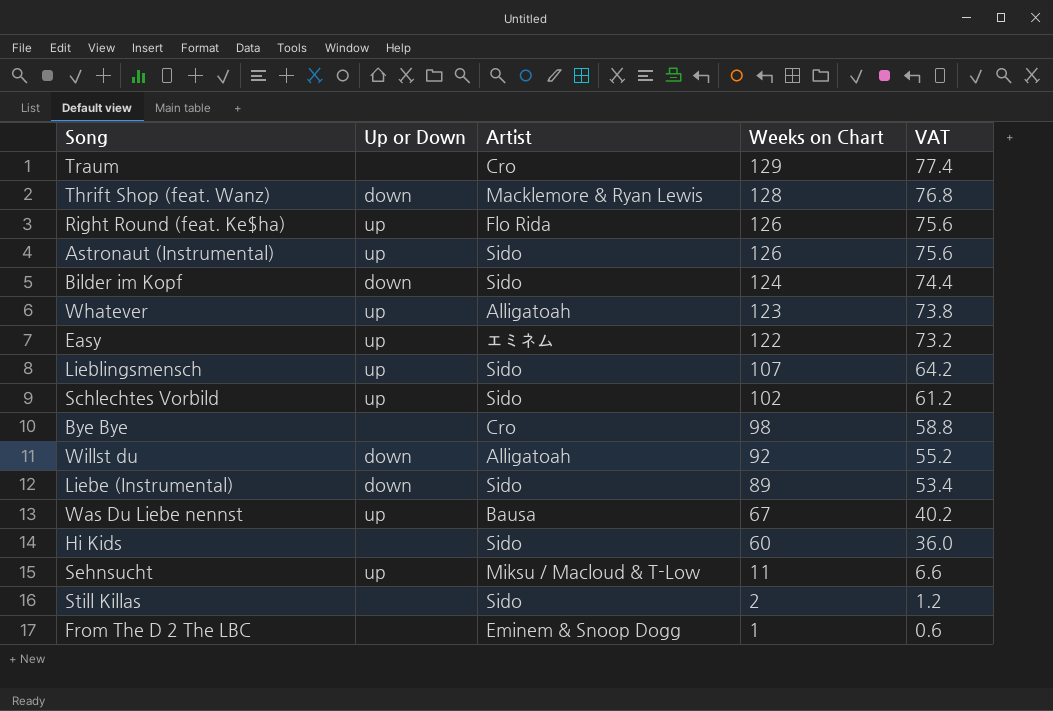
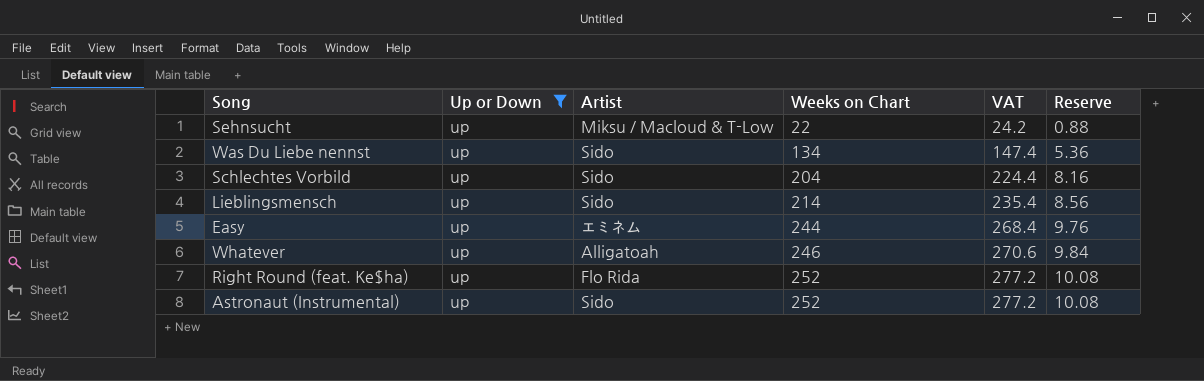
filter: none -> Up or Down = up
row order: Weeks on Chart descending -> Weeks on Chart ascending
column VAT | formula: [Weeks on Chart] * 0.6 -> [Weeks on Chart] * 1.1
column Reserve | formula: none -> [Weeks on Chart] * 0.04
Sehnsucht | Weeks on Chart: 11 -> 22
Was Du Liebe nennst | Artist: Bausa -> Sido
Was Du Liebe nennst | Weeks on Chart: 67 -> 134
Schlechtes Vorbild | Weeks on Chart: 102 -> 204
Lieblingsmensch | Weeks on Chart: 107 -> 214
Easy | Weeks on Chart: 122 -> 244
Whatever | Weeks on Chart: 123 -> 246
Right Round (feat. Ke$ha) | Weeks on Chart: 126 -> 252
Astronaut (Instrumental) | Weeks on Chart: 126 -> 252

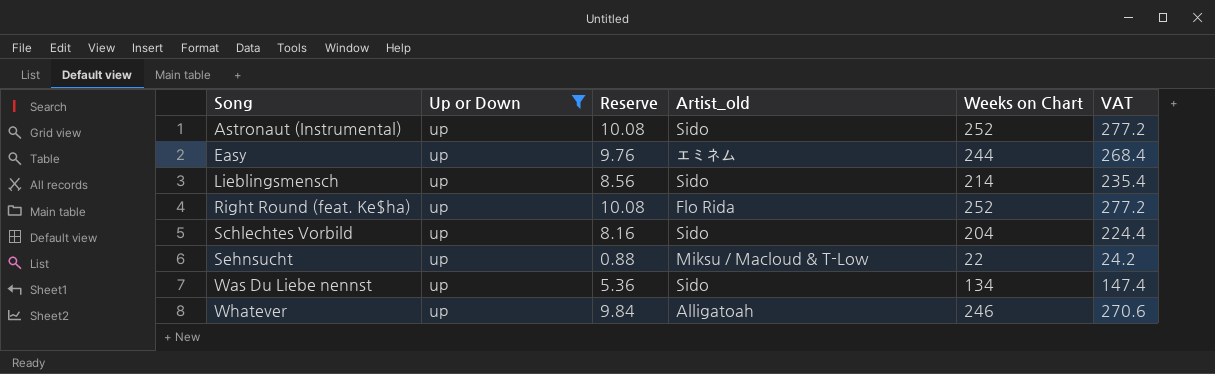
row order: Weeks on Chart ascending -> Song ascending
column Reserve | position: 6 -> 3
column name: Artist -> Artist_old

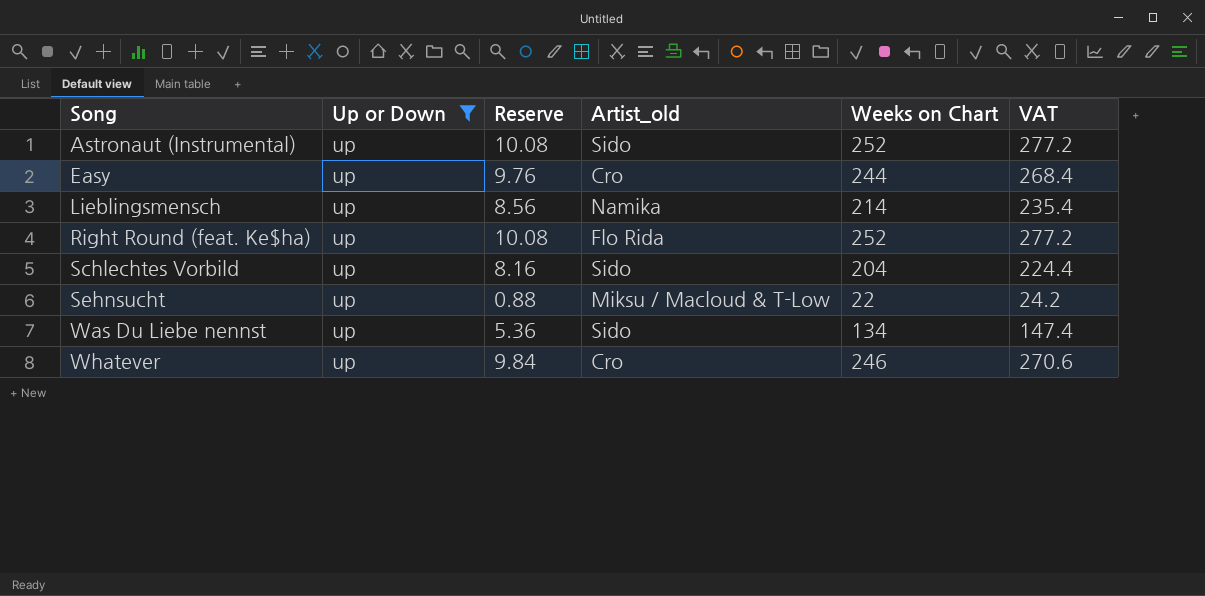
Easy | Artist_old: エミネム -> Cro
Lieblingsmensch | Artist_old: Sido -> Namika
Whatever | Artist_old: Alligatoah -> Cro

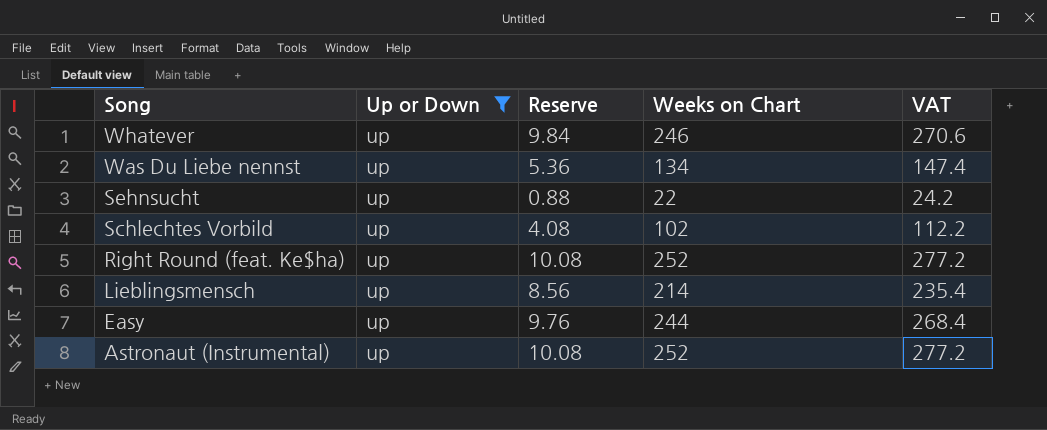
row order: Song ascending -> Song descending
column Artist_old | position: 4 -> none
Schlechtes Vorbild | Reserve: 8.16 -> 4.08
Schlechtes Vorbild | Weeks on Chart: 204 -> 102
Schlechtes Vorbild | VAT: 224.4 -> 112.2

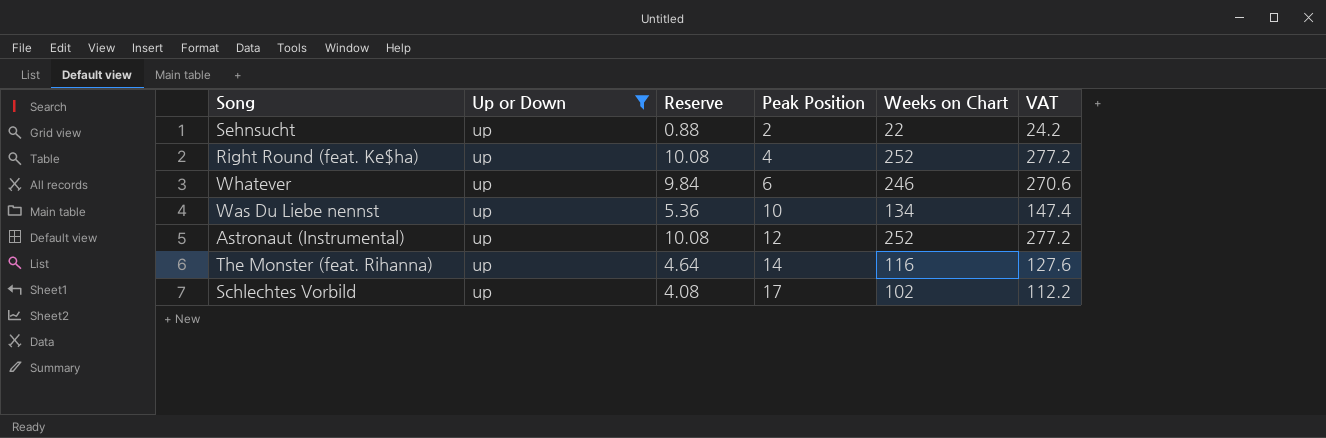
row order: Song descending -> Peak Position ascending
column Peak Position | position: none -> 4
row Lieblingsmensch: up | 8.56 | 214 | 235.4 -> none
row Easy: up | 9.76 | 244 | 268.4 -> none
row The Monster (feat. Rihanna): none -> up | 4.64 | 14 | 116 | 127.6

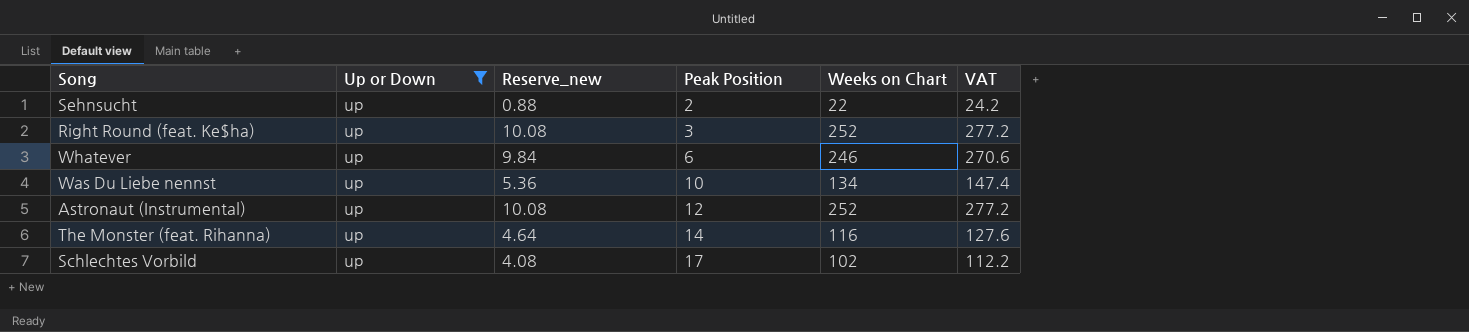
column name: Reserve -> Reserve_new
Right Round (feat. Ke$ha) | Peak Position: 4 -> 3

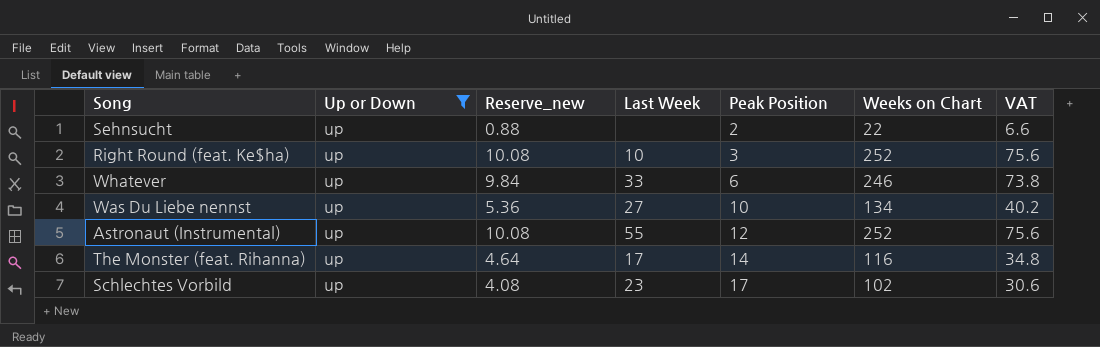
column Last Week | position: none -> 4
column VAT | formula: [Weeks on Chart] * 1.1 -> [Weeks on Chart] * 0.3

